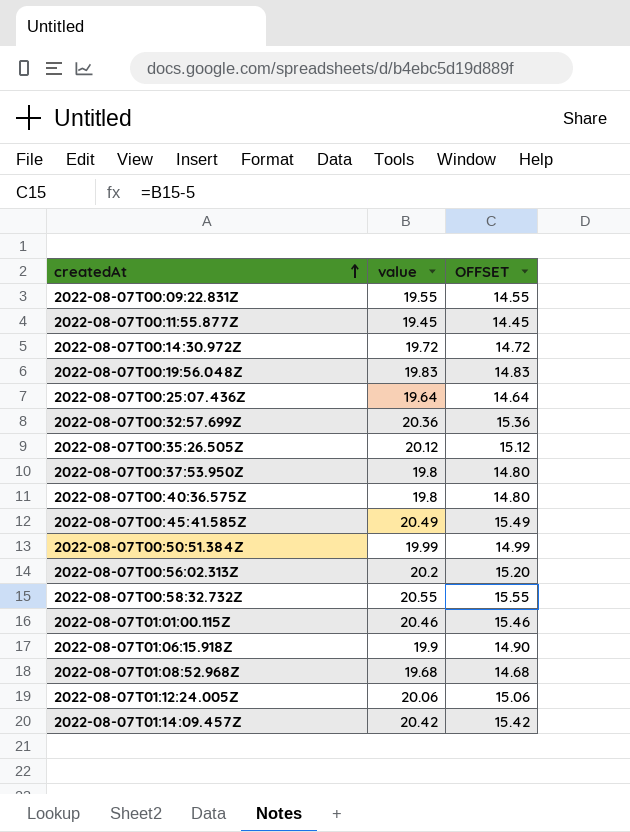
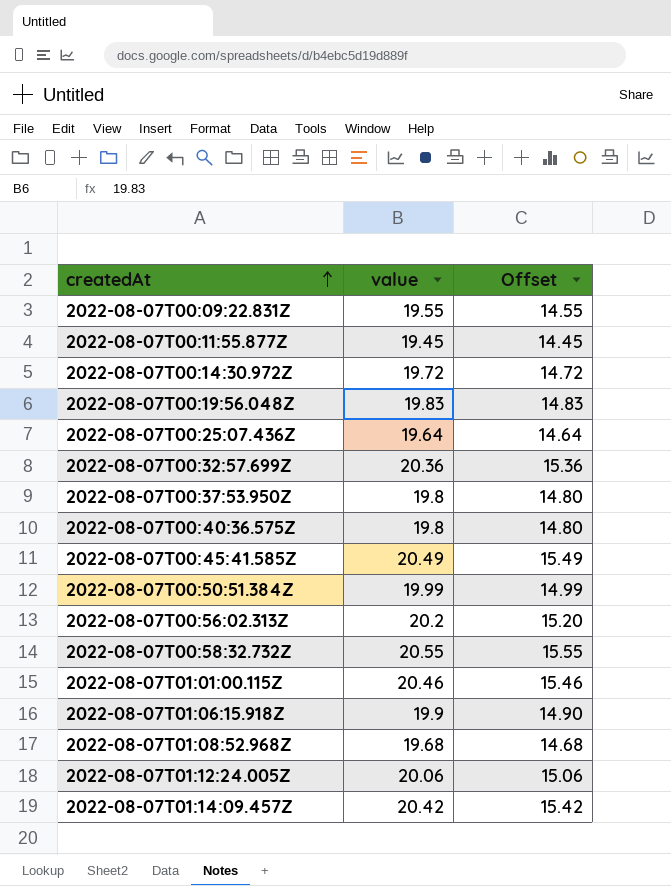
column name: OFFSET -> Offset
row 2022-08-07T00:35:26.505Z: 20.12 | 15.12 -> none

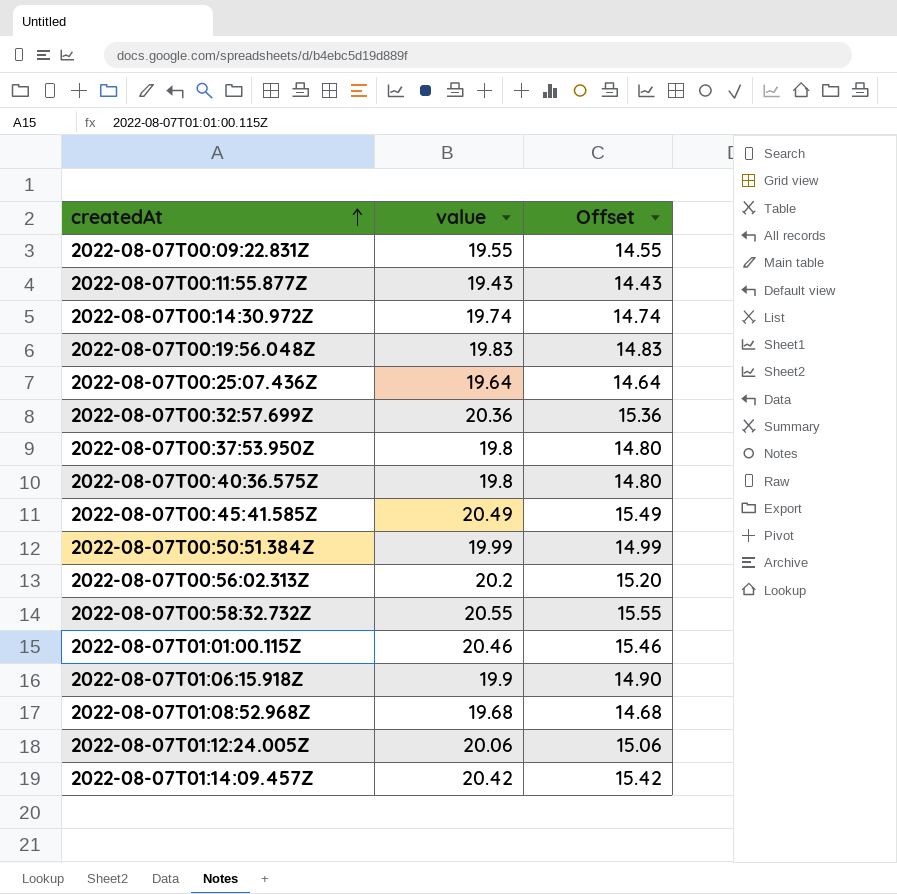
2022-08-07T00:11:55.877Z | value: 19.45 -> 19.43
2022-08-07T00:11:55.877Z | Offset: 14.45 -> 14.43
2022-08-07T00:14:30.972Z | value: 19.72 -> 19.74
2022-08-07T00:14:30.972Z | Offset: 14.72 -> 14.74

